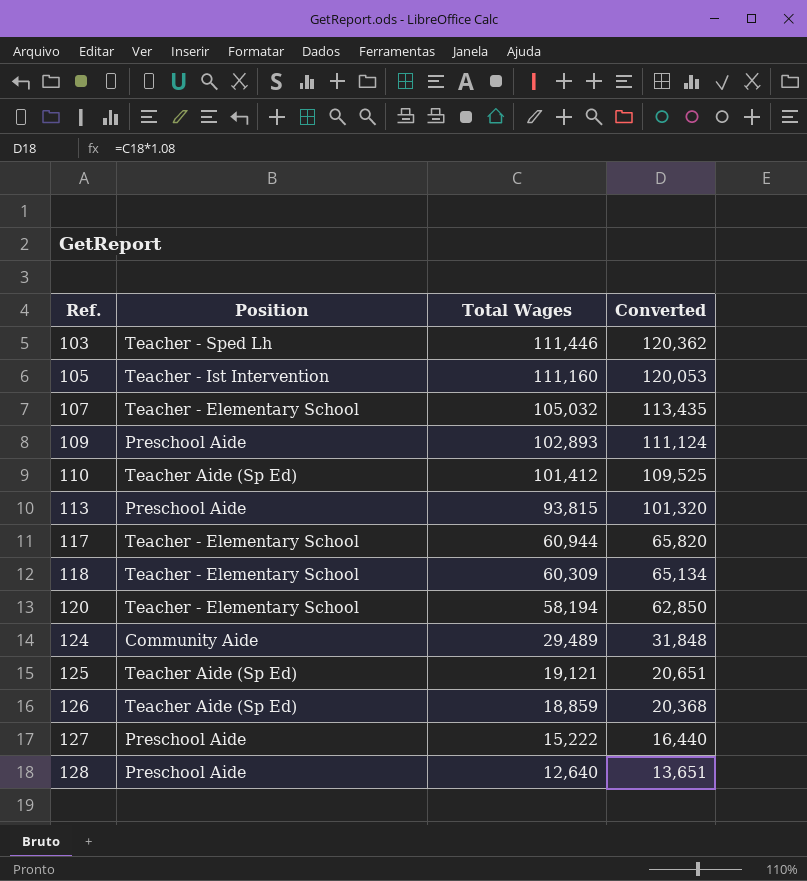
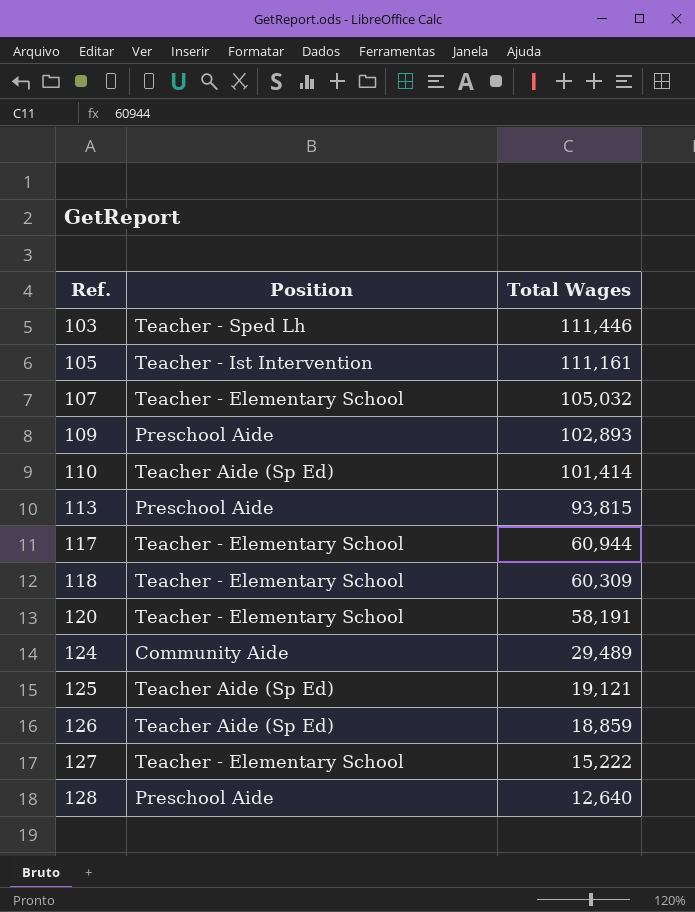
column Converted | formula: [Total Wages] * 1.08 -> none
105 | Total Wages: 111,160 -> 111,161
110 | Total Wages: 101,412 -> 101,414
120 | Total Wages: 58,194 -> 58,191
127 | Position: Preschool Aide -> Teacher - Elementary School

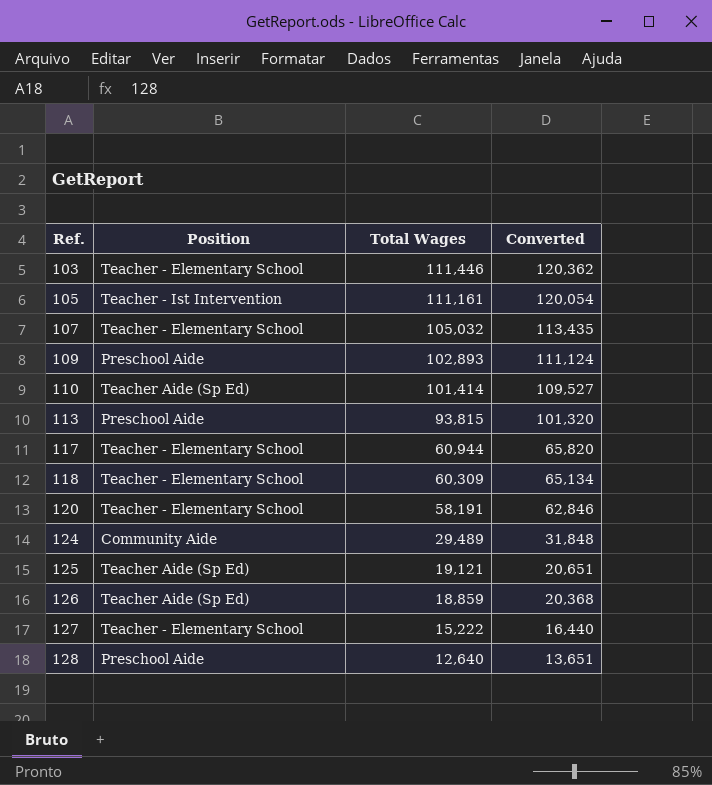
column Converted | formula: none -> [Total Wages] * 1.08
103 | Position: Teacher - Sped Lh -> Teacher - Elementary School

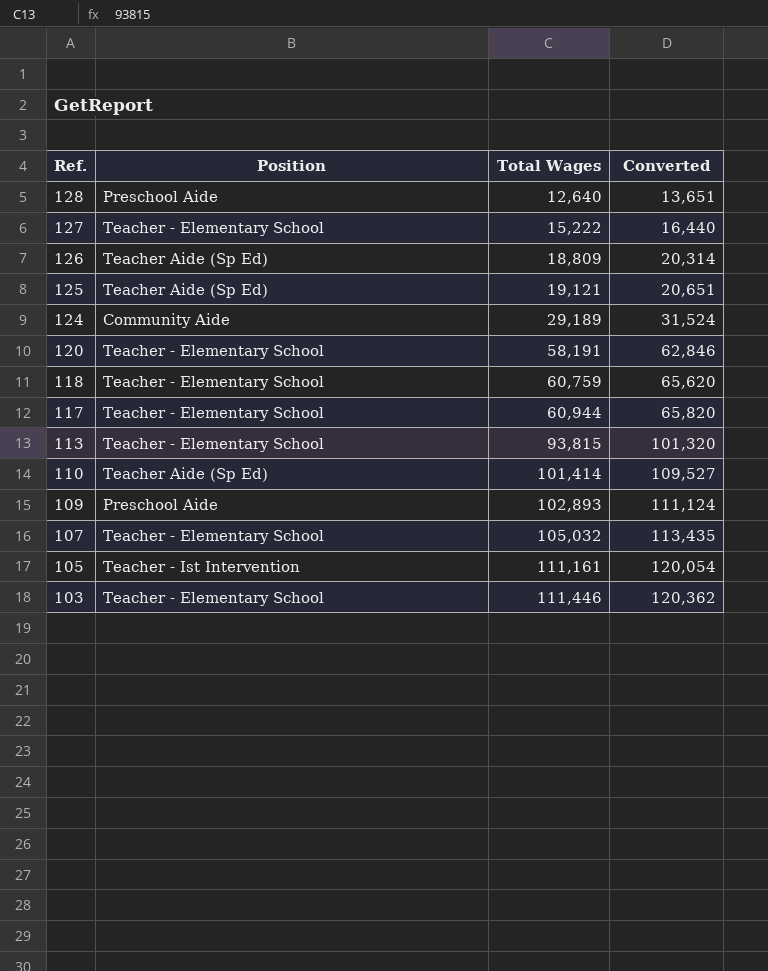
row order: Ref. ascending -> Ref. descending
126 | Total Wages: 18,859 -> 18,809
126 | Converted: 20,368 -> 20,314
124 | Total Wages: 29,489 -> 29,189
124 | Converted: 31,848 -> 31,524
118 | Total Wages: 60,309 -> 60,759
118 | Converted: 65,134 -> 65,620
113 | Position: Preschool Aide -> Teacher - Elementary School

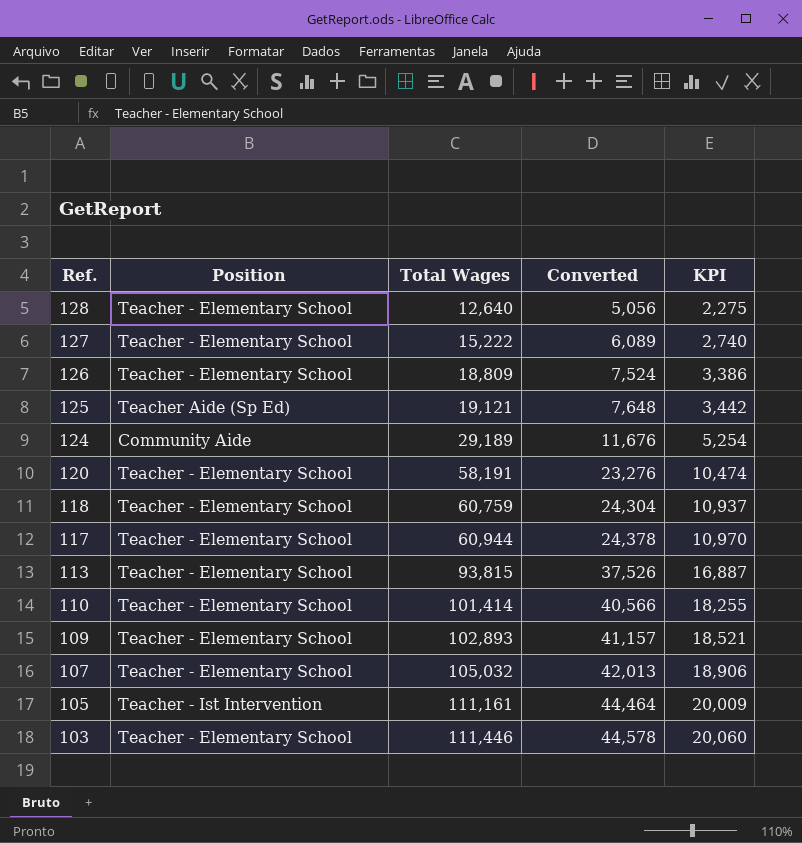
column Converted | formula: [Total Wages] * 1.08 -> [Total Wages] * 0.4
column KPI | formula: none -> [Total Wages] * 0.18
128 | Position: Preschool Aide -> Teacher - Elementary School
126 | Position: Teacher Aide (Sp Ed) -> Teacher - Elementary School
110 | Position: Teacher Aide (Sp Ed) -> Teacher - Elementary School
109 | Position: Preschool Aide -> Teacher - Elementary School

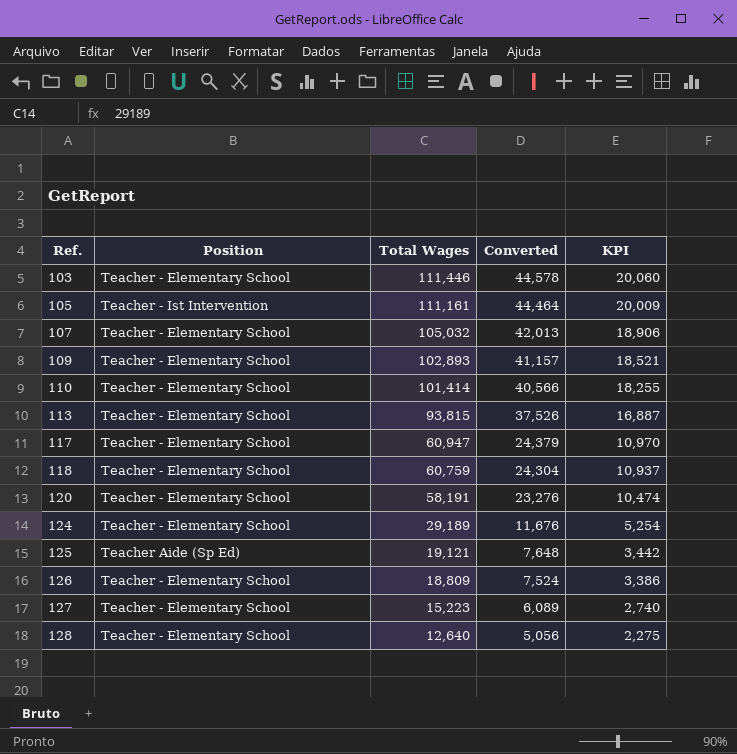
row order: Ref. descending -> Ref. ascending
117 | Total Wages: 60,944 -> 60,947
117 | Converted: 24,378 -> 24,379
124 | Position: Community Aide -> Teacher - Elementary School
127 | Total Wages: 15,222 -> 15,223

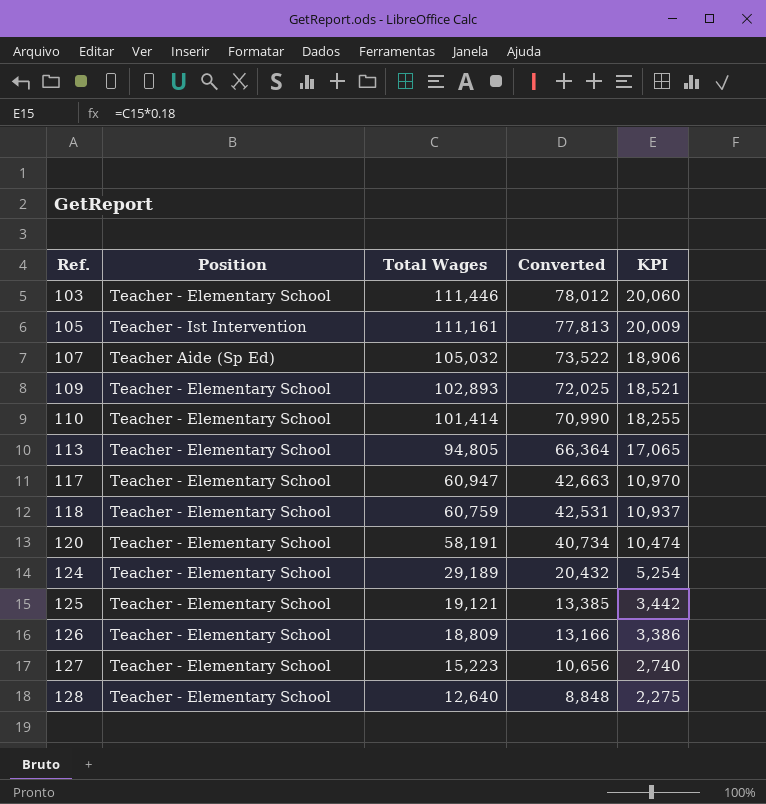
column Converted | formula: [Total Wages] * 0.4 -> [Total Wages] * 0.7
107 | Position: Teacher - Elementary School -> Teacher Aide (Sp Ed)
113 | Total Wages: 93,815 -> 94,805
113 | KPI: 16,887 -> 17,065
125 | Position: Teacher Aide (Sp Ed) -> Teacher - Elementary School

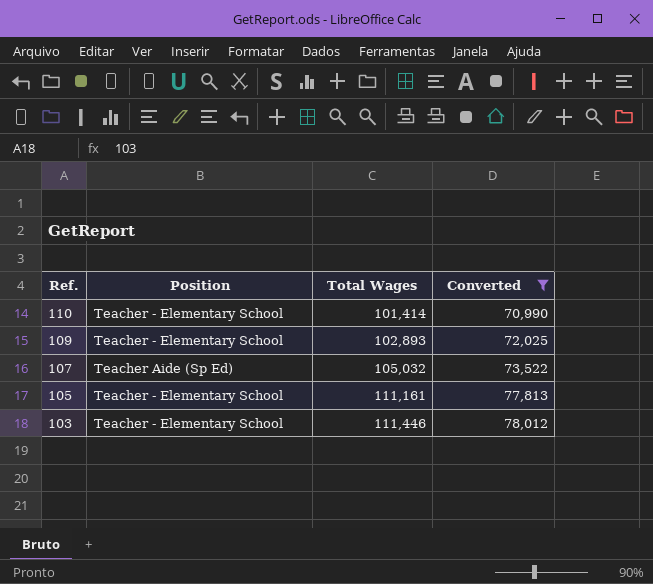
filter: none -> Converted >= 70,990
row order: Ref. ascending -> Ref. descending
column KPI | formula: [Total Wages] * 0.18 -> none
105 | Position: Teacher - Ist Intervention -> Teacher - Elementary School

